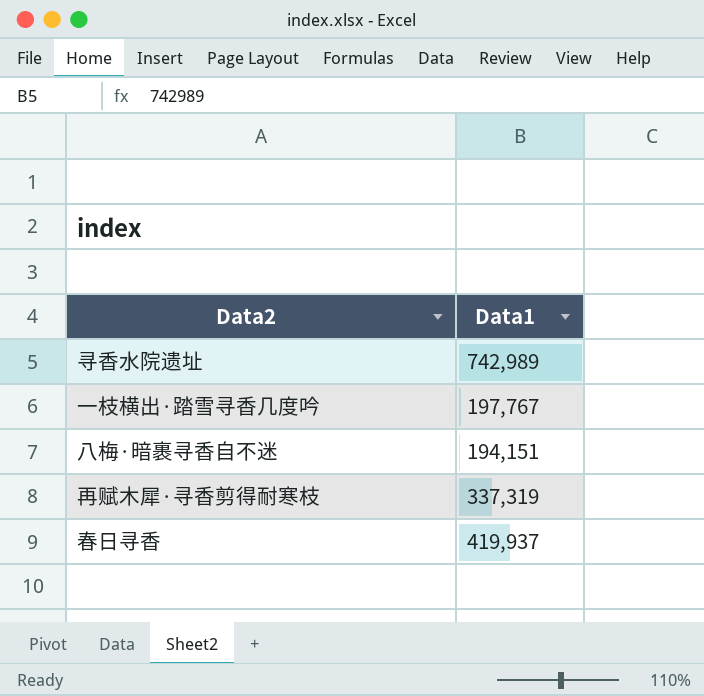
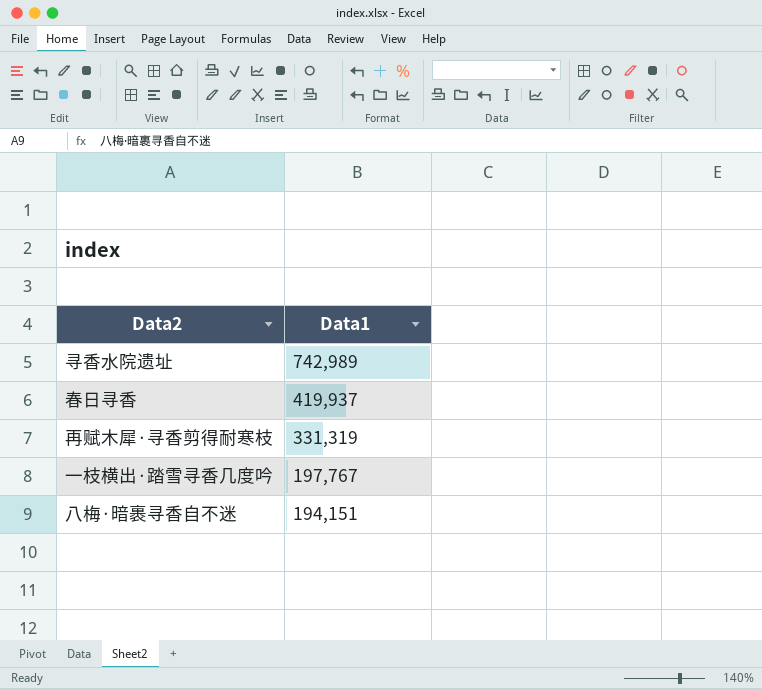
row order: none -> Data1 descending
再赋木犀·寻香剪得耐寒枝 | Data1: 337,319 -> 331,319

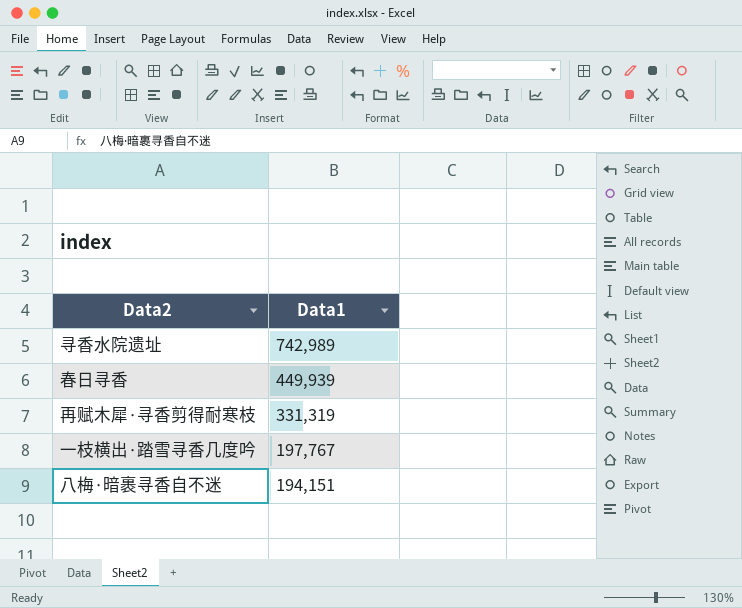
春日寻香 | Data1: 419,937 -> 449,939

